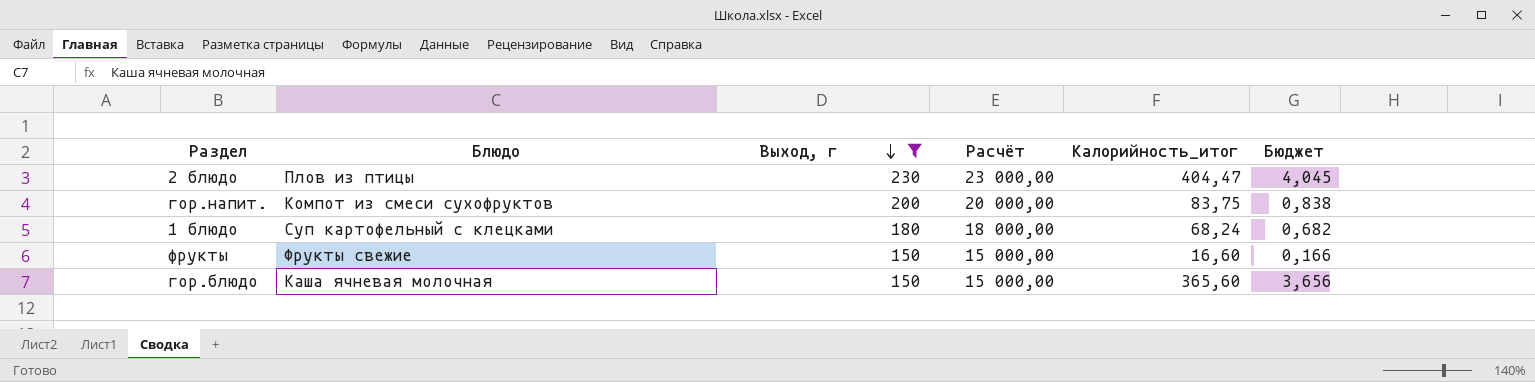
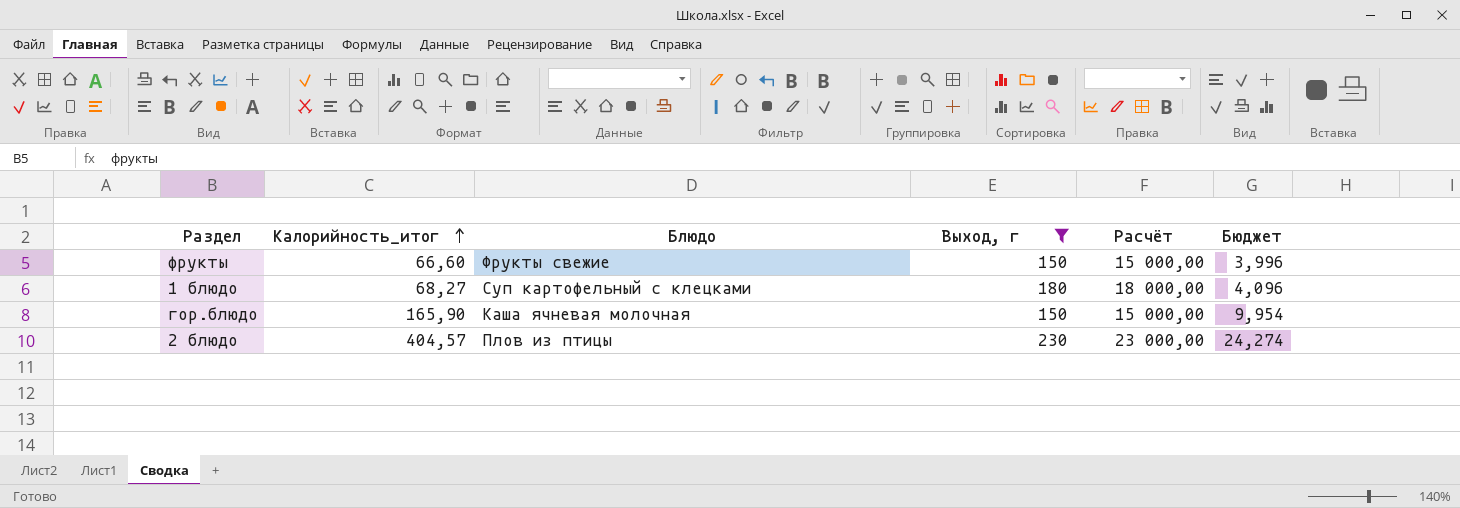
row order: Выход, г descending -> Калорийность_итог ascending
column Калорийность_итог | position: 5 -> 2
column Бюджет | formula: [Калорийность_итог] * 0,01 -> [Калорийность_итог] * 0,06
row гор.напит.: Компот из смеси сухофруктов | 200 | 20 000,00 | 83,75 | 0,838 -> none
фрукты | Калорийность_итог: 16,60 -> 66,60
1 блюдо | Калорийность_итог: 68,24 -> 68,27
гор.блюдо | Калорийность_итог: 365,60 -> 165,90
2 блюдо | Калорийность_итог: 404,47 -> 404,57

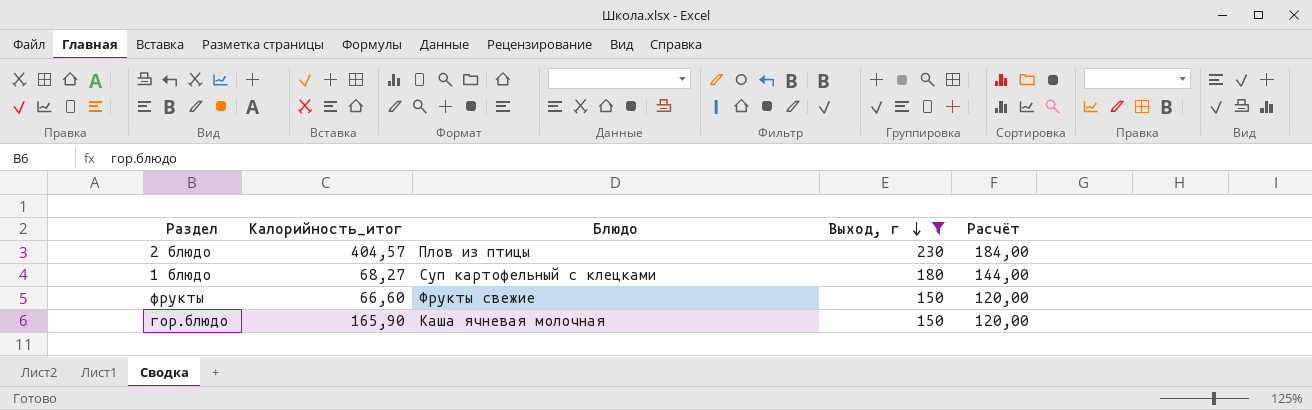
row order: Калорийность_итог ascending -> Выход, г descending
column Бюджет | formula: [Калорийность_итог] * 0,06 -> none
column Расчёт | formula: [Выход, г] * 100 -> [Выход, г] * 0,8

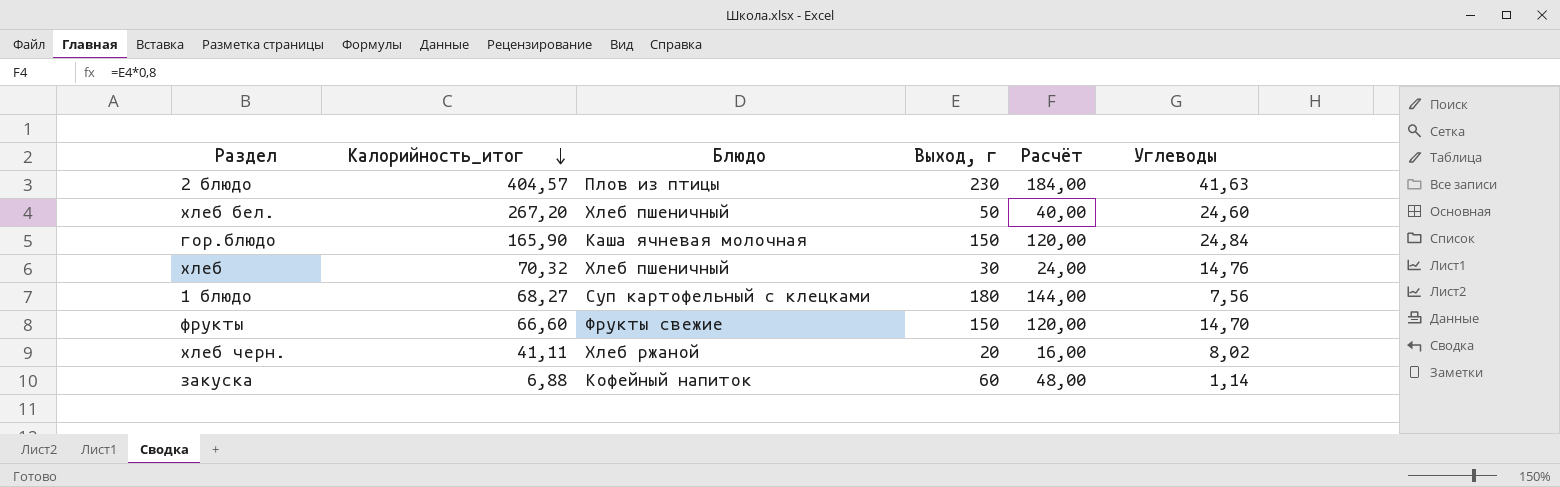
filter: Выход, г >= 150 -> none
row order: Выход, г descending -> Калорийность_итог descending
column Углеводы | position: none -> 6

